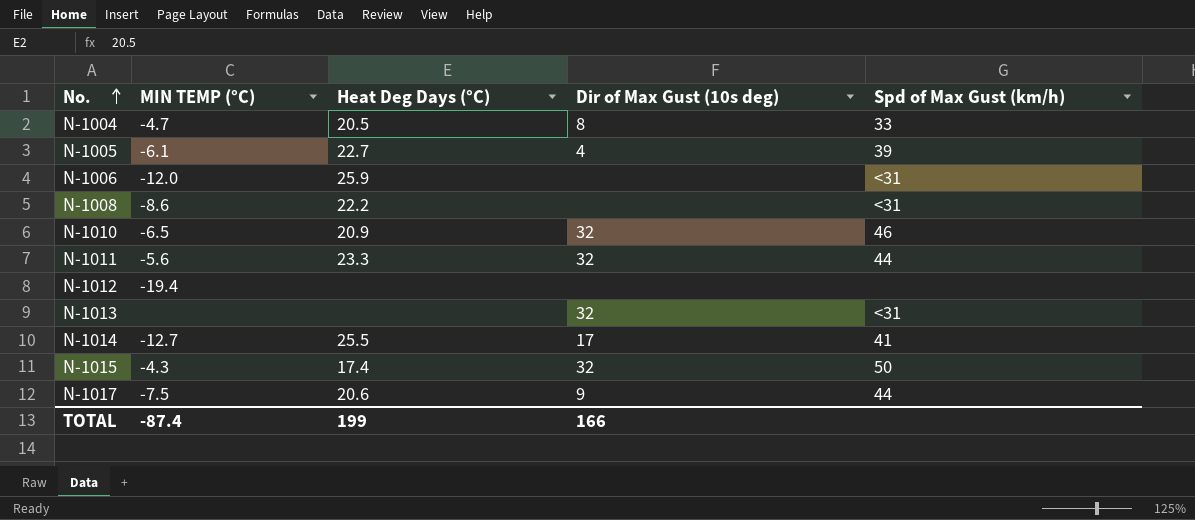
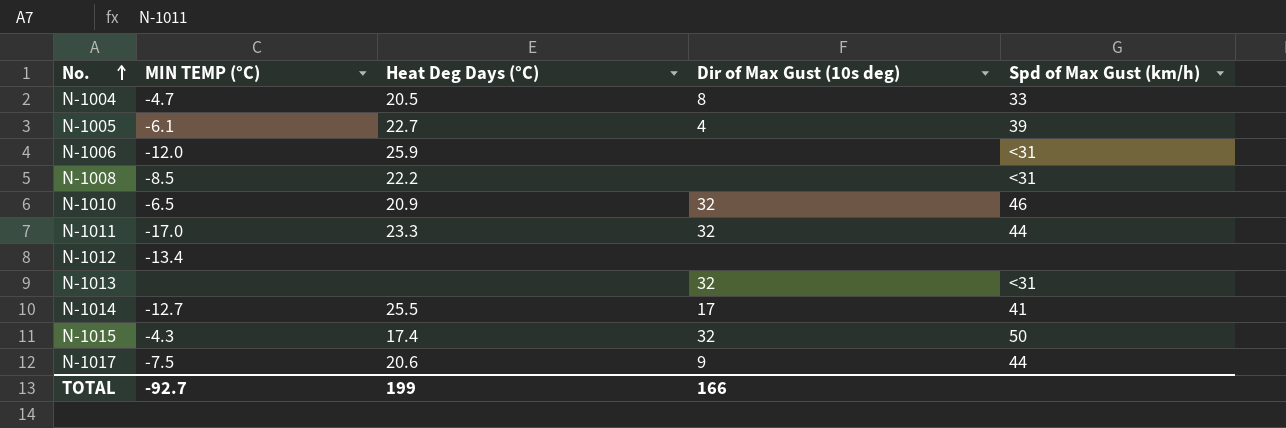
N-1008 | MIN TEMP (°C): -8.6 -> -8.5
N-1011 | MIN TEMP (°C): -5.6 -> -17.0
N-1012 | MIN TEMP (°C): -19.4 -> -13.4
TOTAL | MIN TEMP (°C): -87.4 -> -92.7

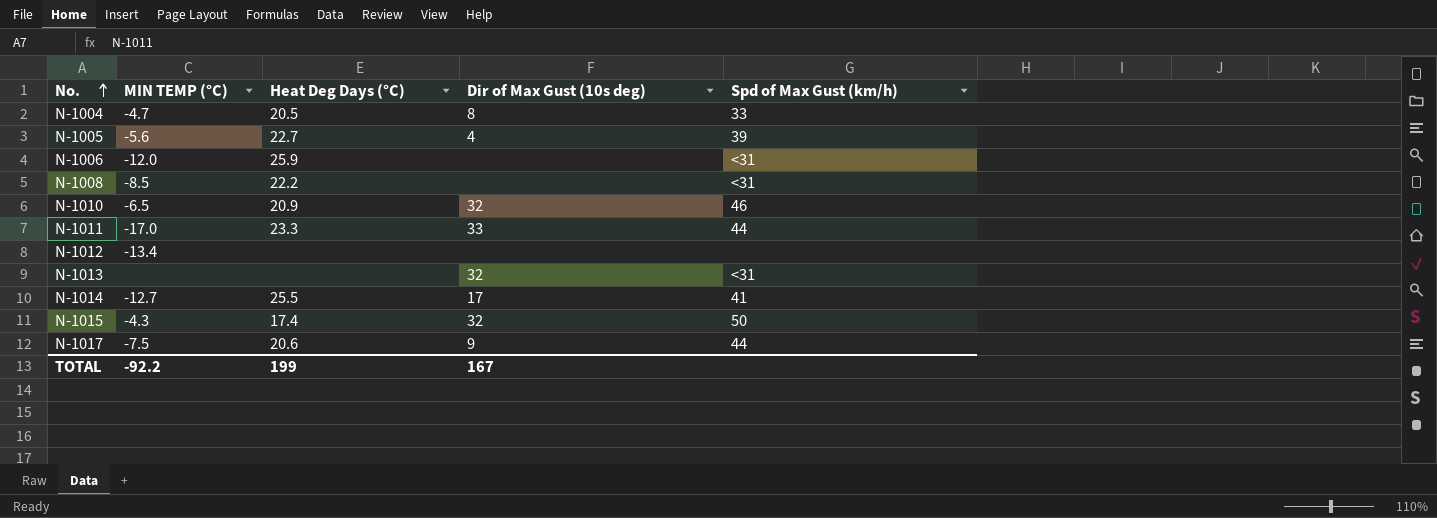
N-1005 | MIN TEMP (°C): -6.1 -> -5.6
N-1011 | Dir of Max Gust (10s deg): 32 -> 33
TOTAL | MIN TEMP (°C): -92.7 -> -92.2
TOTAL | Dir of Max Gust (10s deg): 166 -> 167

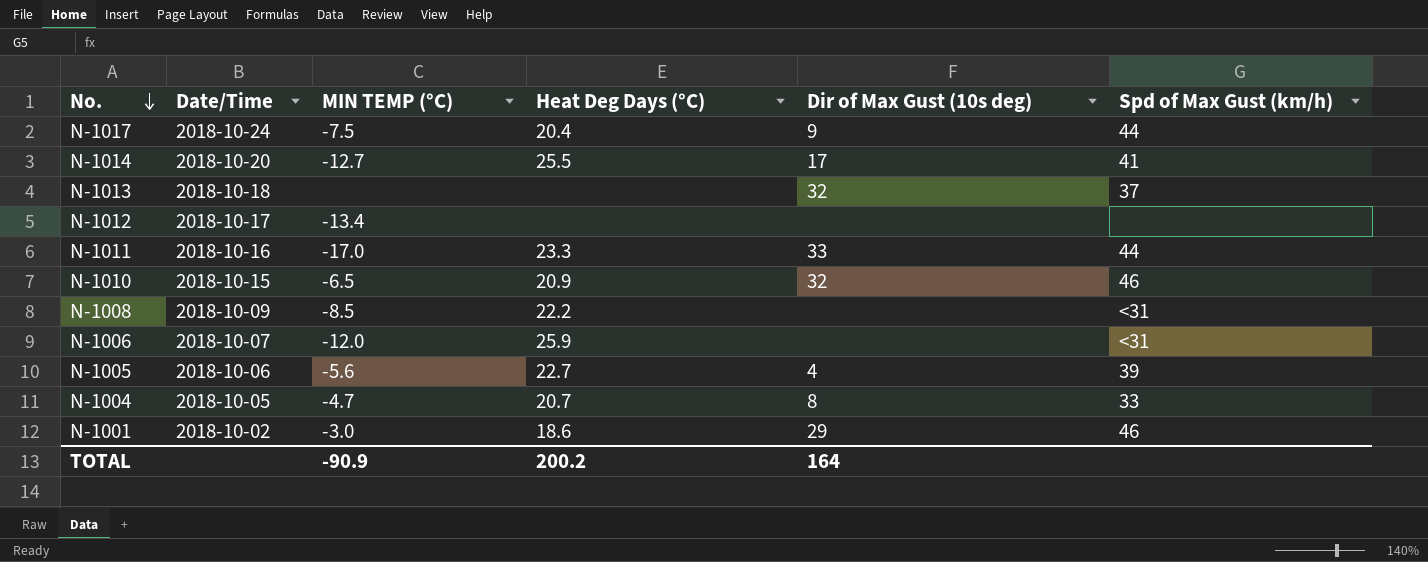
row order: No. ascending -> No. descending
column Date/Time | position: none -> 2
row N-1015: -4.3 | 17.4 | 32 | 50 -> none
N-1017 | Heat Deg Days (°C): 20.6 -> 20.4
N-1013 | Spd of Max Gust (km/h): <31 -> 37
N-1004 | Heat Deg Days (°C): 20.5 -> 20.7
row N-1001: none -> 2018-10-02 | -3.0 | 18.6 | 29 | 46
TOTAL | MIN TEMP (°C): -92.2 -> -90.9
TOTAL | Heat Deg Days (°C): 199 -> 200.2
TOTAL | Dir of Max Gust (10s deg): 167 -> 164

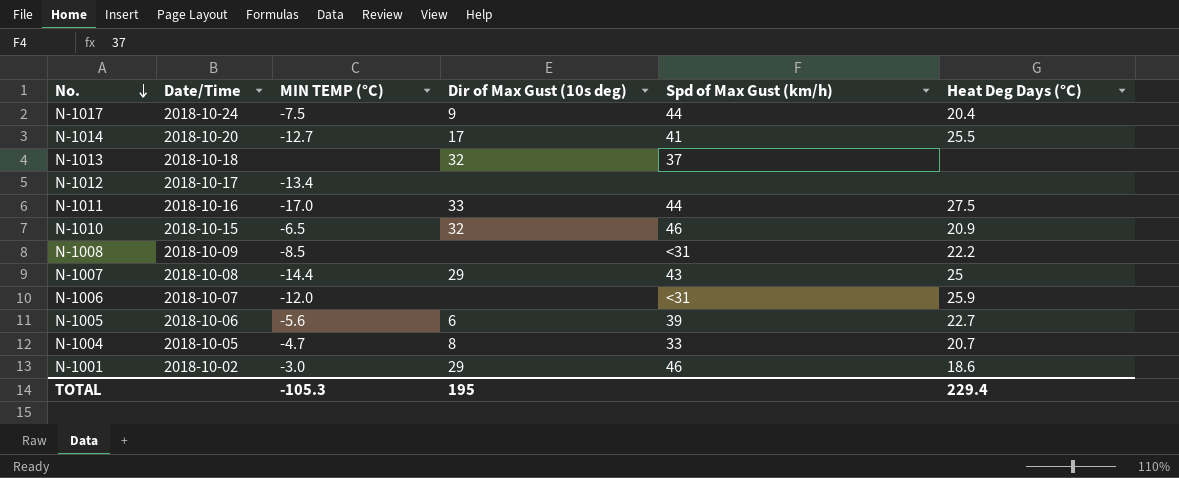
column Heat Deg Days (°C) | position: 4 -> 6
N-1011 | Heat Deg Days (°C): 23.3 -> 27.5
row N-1007: none -> 2018-10-08 | -14.4 | 29 | 43 | 25
N-1005 | Dir of Max Gust (10s deg): 4 -> 6
TOTAL | MIN TEMP (°C): -90.9 -> -105.3
TOTAL | Dir of Max Gust (10s deg): 164 -> 195
TOTAL | Heat Deg Days (°C): 200.2 -> 229.4

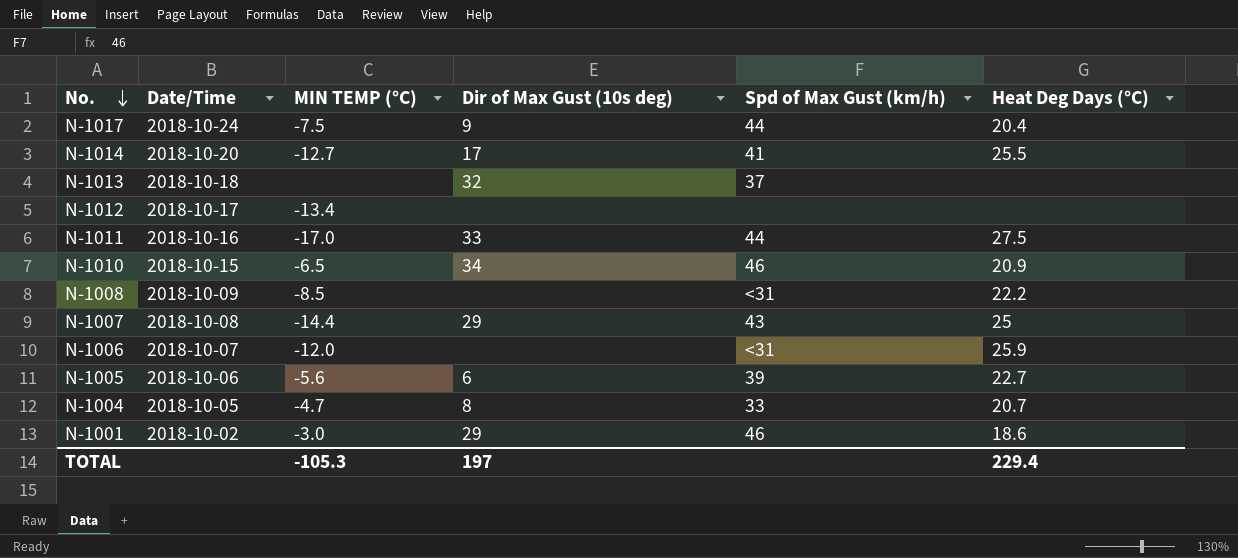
N-1010 | Dir of Max Gust (10s deg): 32 -> 34
TOTAL | Dir of Max Gust (10s deg): 195 -> 197

